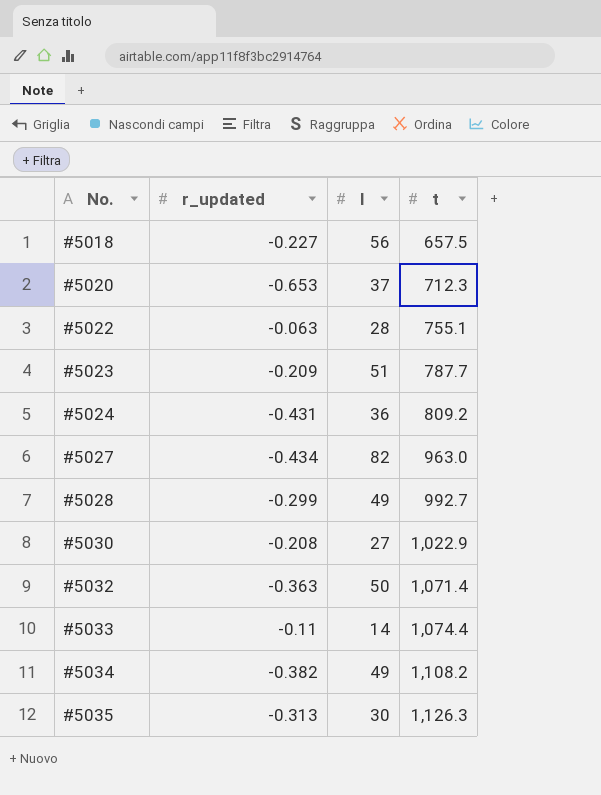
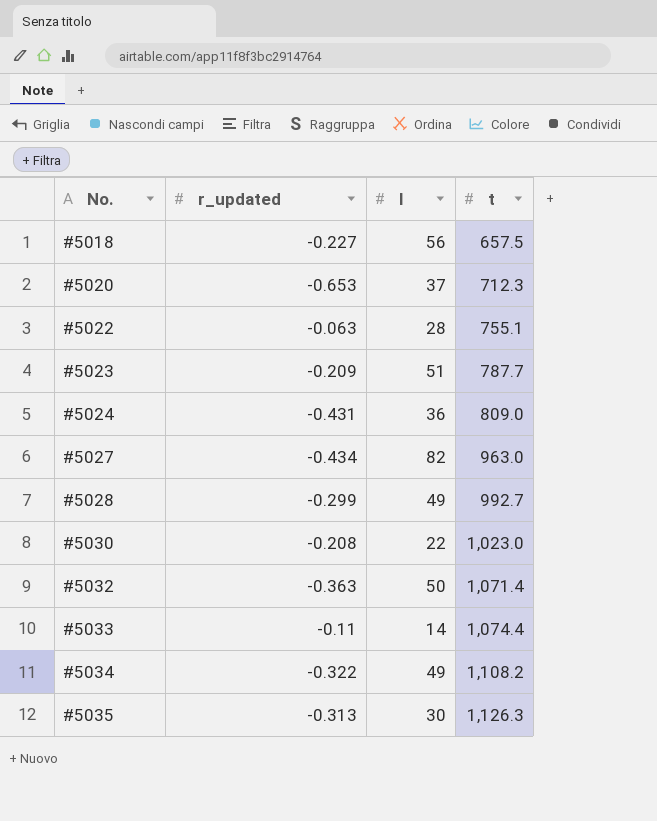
#5024 | t: 809.2 -> 809.0
#5030 | l: 27 -> 22
#5030 | t: 1,022.9 -> 1,023.0
#5034 | r_updated: -0.382 -> -0.322

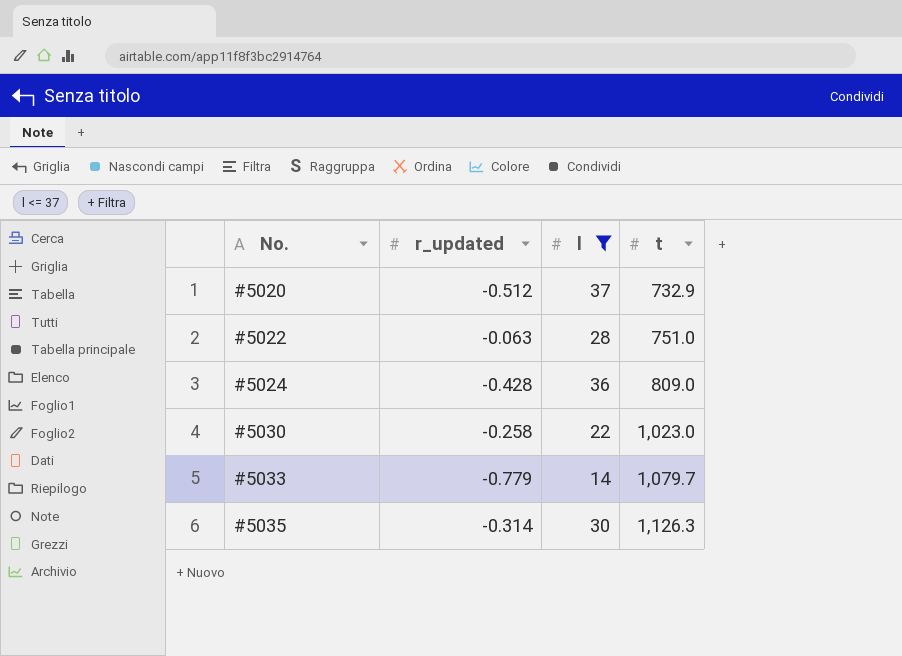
filter: none -> l <= 37
#5020 | r_updated: -0.653 -> -0.512
#5020 | t: 712.3 -> 732.9
#5022 | t: 755.1 -> 751.0
#5024 | r_updated: -0.431 -> -0.428
#5030 | r_updated: -0.208 -> -0.258
#5033 | r_updated: -0.11 -> -0.779
#5033 | t: 1,074.4 -> 1,079.7
#5035 | r_updated: -0.313 -> -0.314

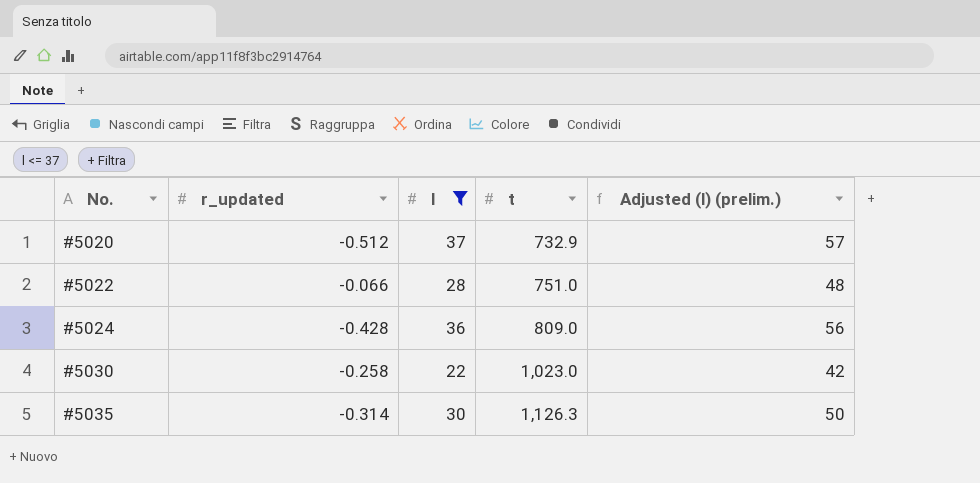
column Adjusted (l) (prelim.) | formula: none -> [l] + 20
row #5033: -0.779 | 14 | 1,079.7 -> none
#5022 | r_updated: -0.063 -> -0.066

